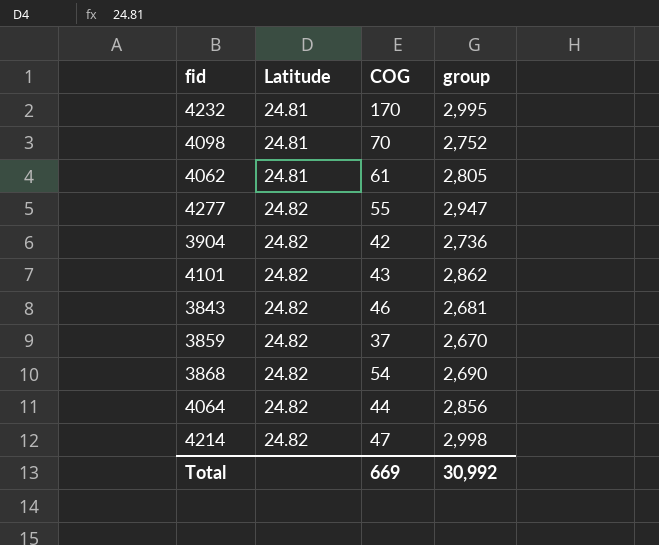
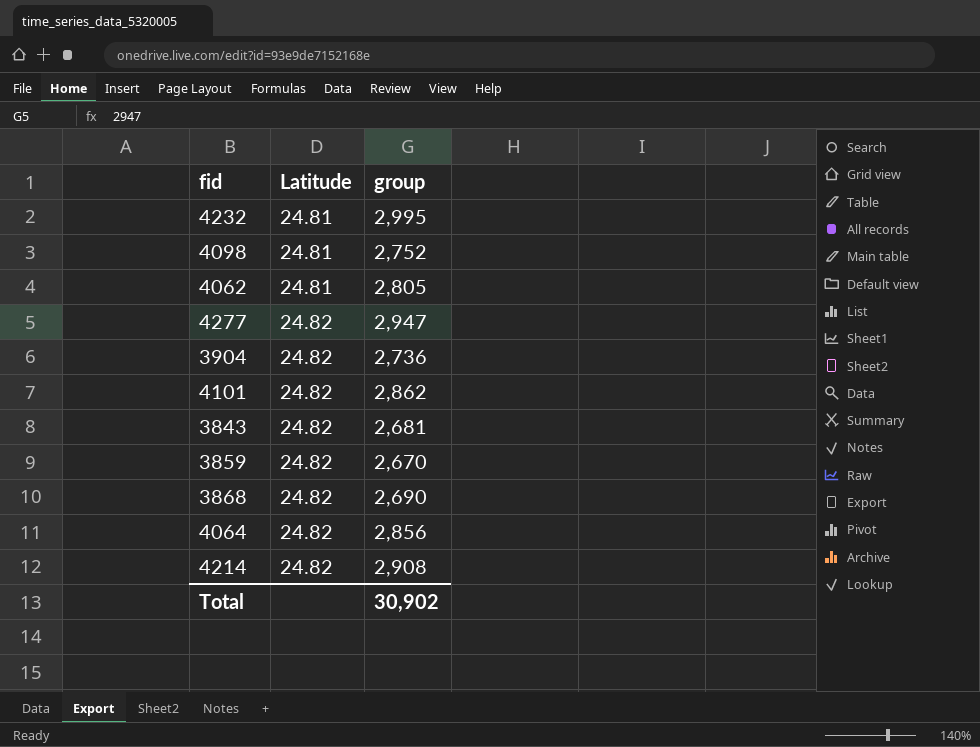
column COG | position: 3 -> none
4214 | group: 2,998 -> 2,908
Total | group: 30,992 -> 30,902

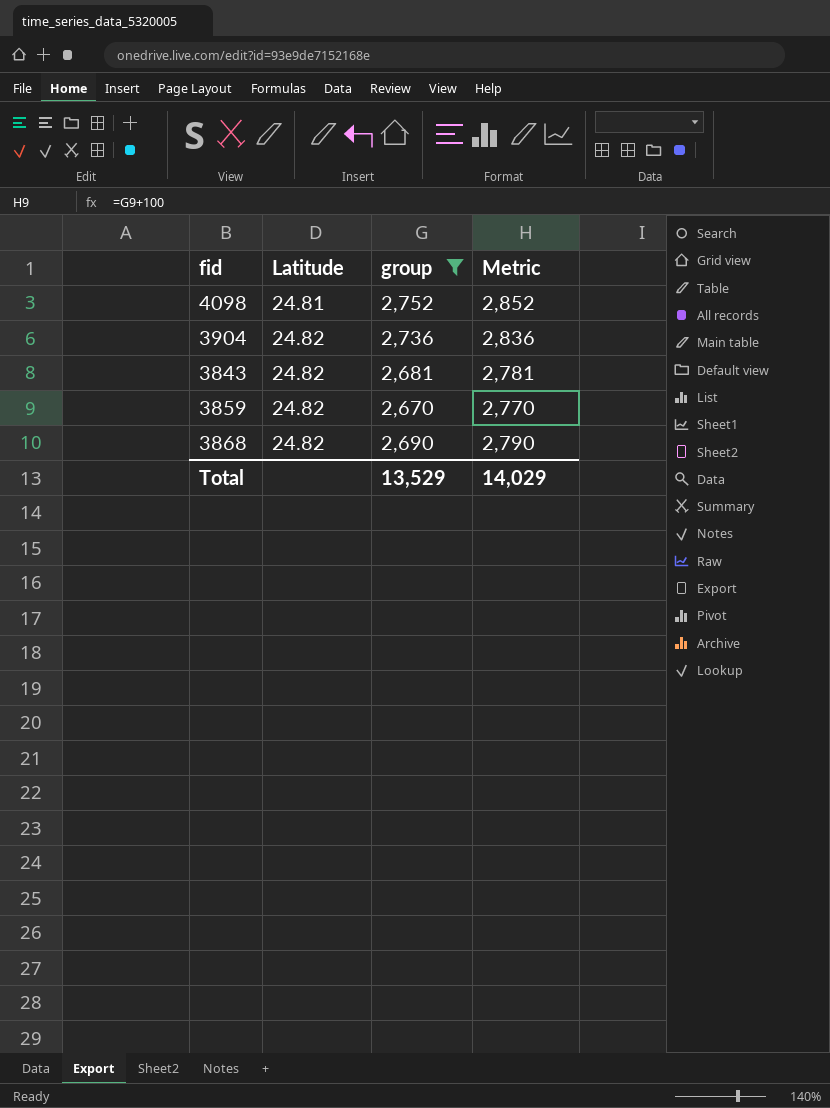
filter: none -> group <= 2,752
column Metric | formula: none -> [group] + 100
Total | group: 30,902 -> 13,529

